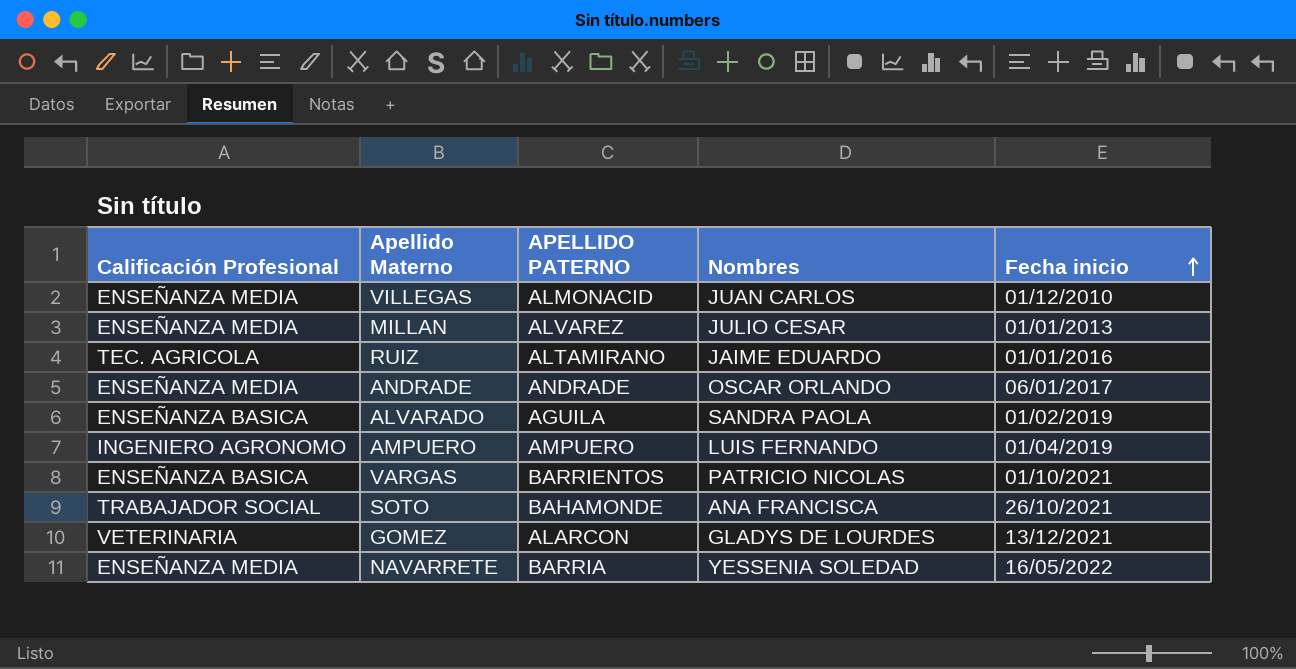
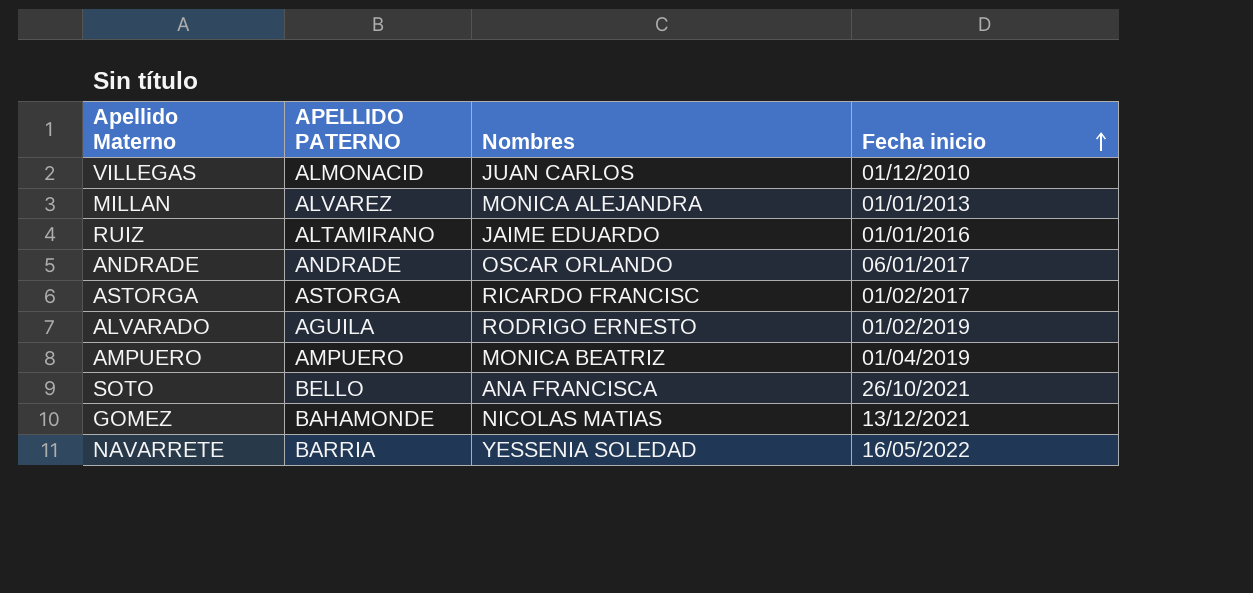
column Calificación Profesional | position: 1 -> none
row VARGAS: ENSEÑANZA BASICA | BARRIENTOS | PATRICIO NICOLAS | 01/10/2021 -> none
MILLAN | Nombres: JULIO CESAR -> MONICA ALEJANDRA
row ASTORGA: none -> ASTORGA | RICARDO FRANCISC | 01/02/2017
ALVARADO | Nombres: SANDRA PAOLA -> RODRIGO ERNESTO
AMPUERO | Nombres: LUIS FERNANDO -> MONICA BEATRIZ
SOTO | APELLIDO PATERNO: BAHAMONDE -> BELLO
GOMEZ | APELLIDO PATERNO: ALARCON -> BAHAMONDE
GOMEZ | Nombres: GLADYS DE LOURDES -> NICOLAS MATIAS

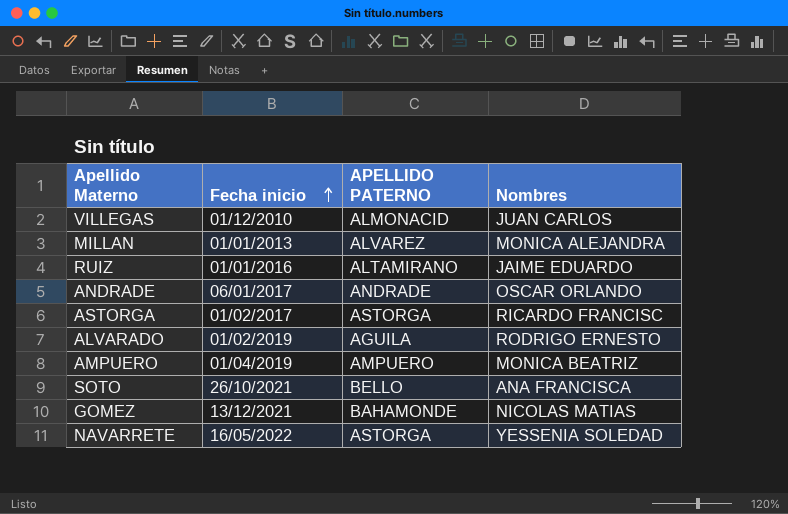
column Fecha inicio | position: 4 -> 2
NAVARRETE | APELLIDO PATERNO: BARRIA -> ASTORGA

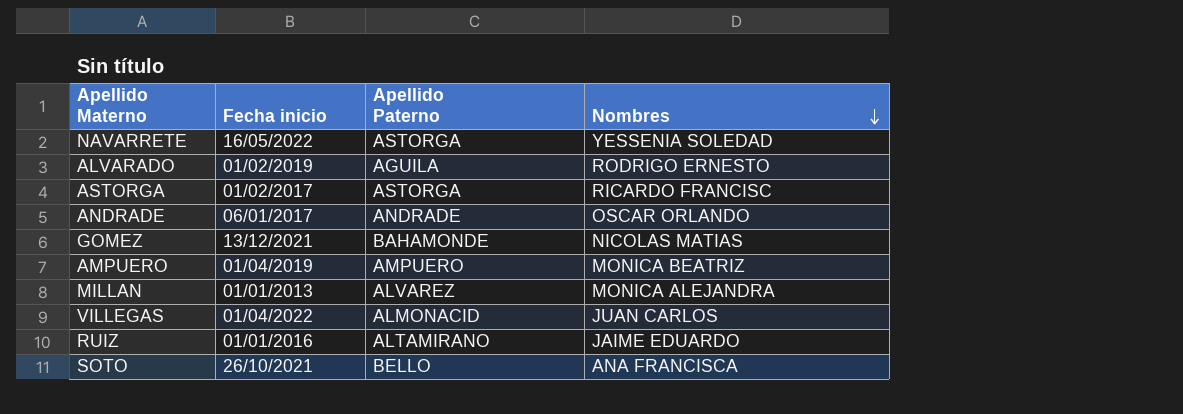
row order: Fecha inicio ascending -> Nombres descending
column name: APELLIDO PATERNO -> Apellido Paterno
VILLEGAS | Fecha inicio: 01/12/2010 -> 01/04/2022

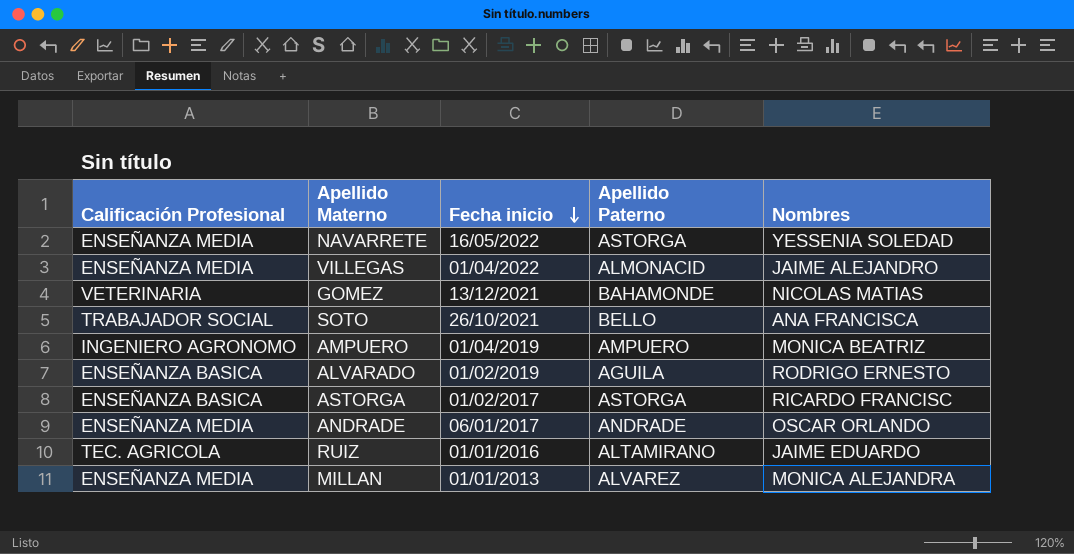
row order: Nombres descending -> Fecha inicio descending
column Calificación Profesional | position: none -> 1
VILLEGAS | Nombres: JUAN CARLOS -> JAIME ALEJANDRO

